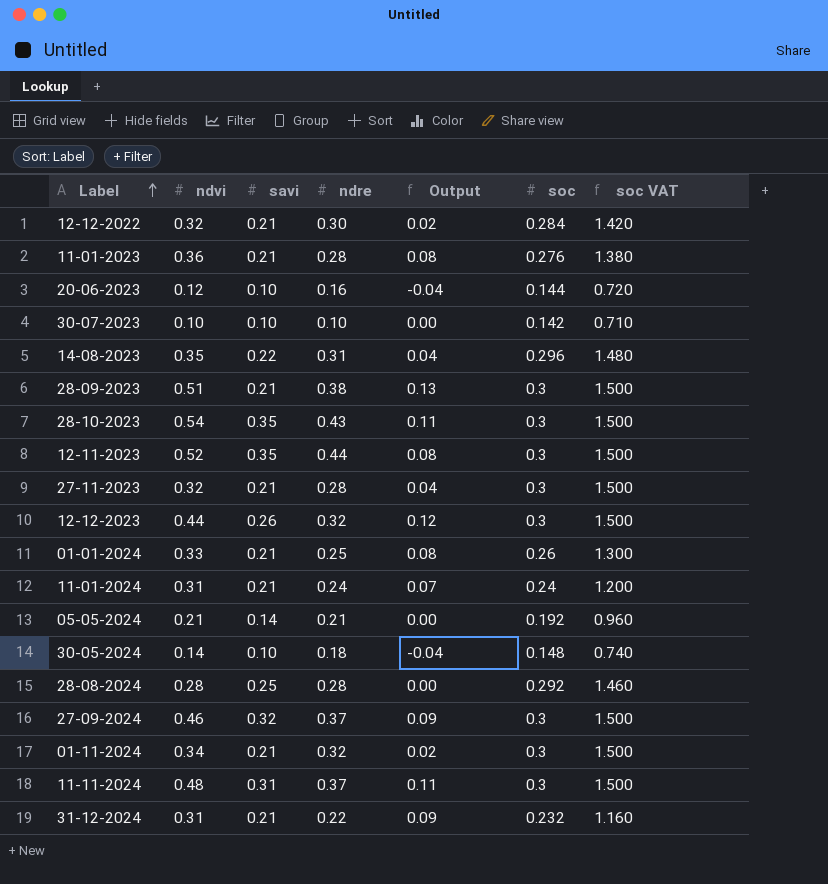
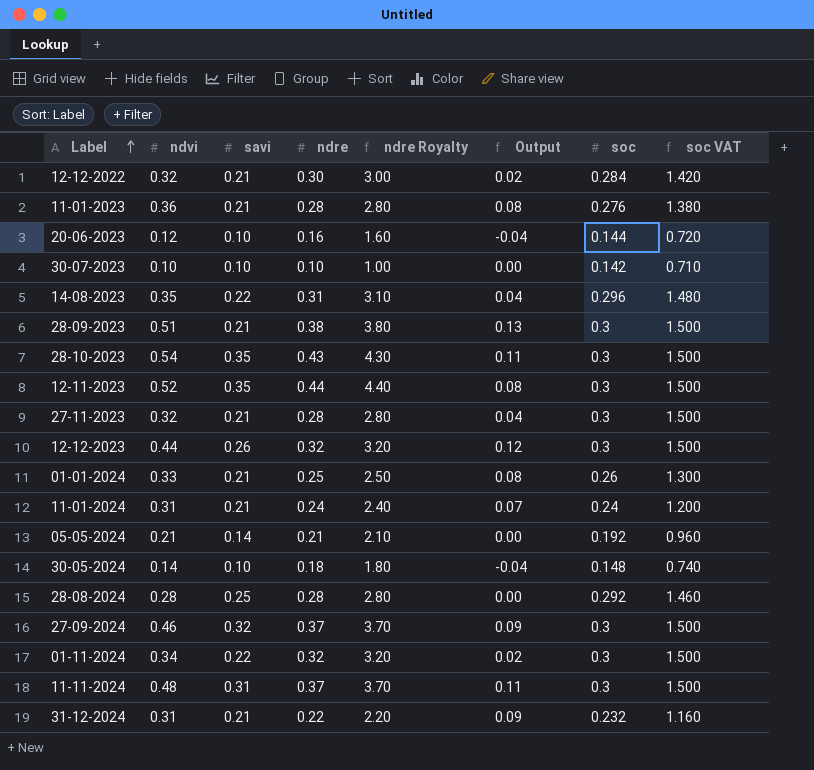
column ndre Royalty | formula: none -> [ndre] * 10
01-11-2024 | savi: 0.21 -> 0.22

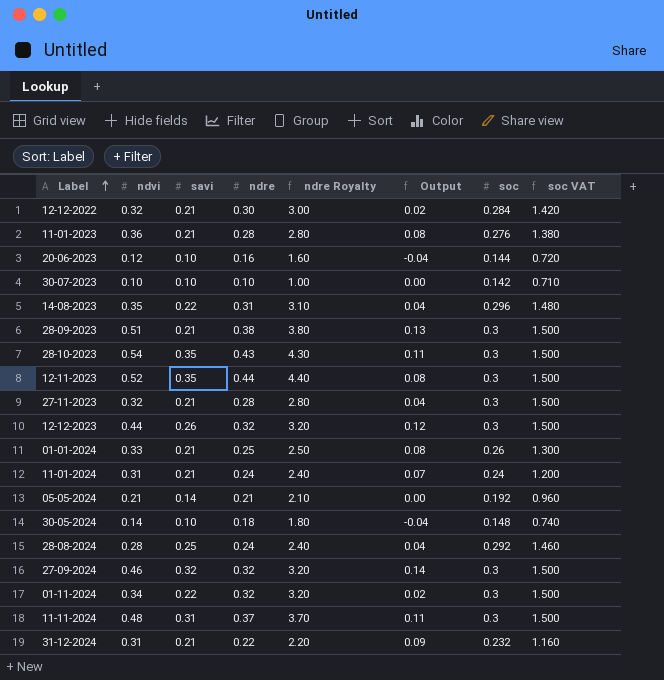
28-08-2024 | ndre: 0.28 -> 0.24
28-08-2024 | ndre Royalty: 2.80 -> 2.40
28-08-2024 | Output: 0.00 -> 0.04
27-09-2024 | ndre: 0.37 -> 0.32
27-09-2024 | ndre Royalty: 3.70 -> 3.20
27-09-2024 | Output: 0.09 -> 0.14

